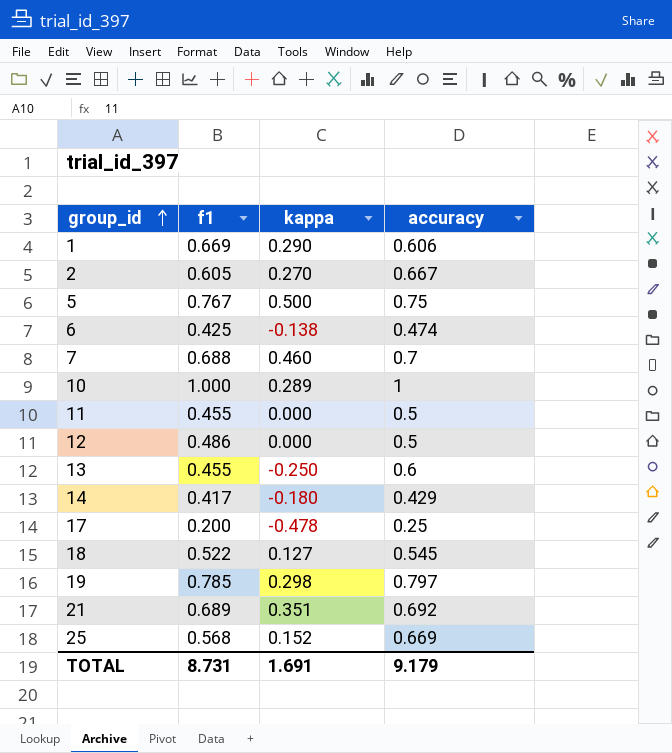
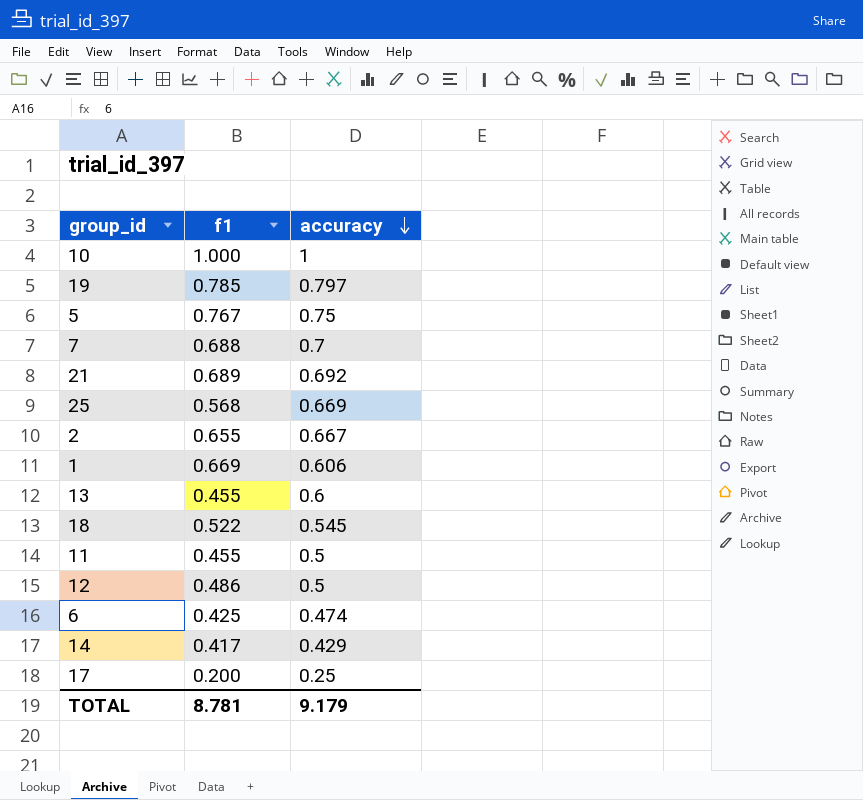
row order: group_id ascending -> accuracy descending
column kappa | position: 3 -> none
2 | f1: 0.605 -> 0.655
TOTAL | f1: 8.731 -> 8.781

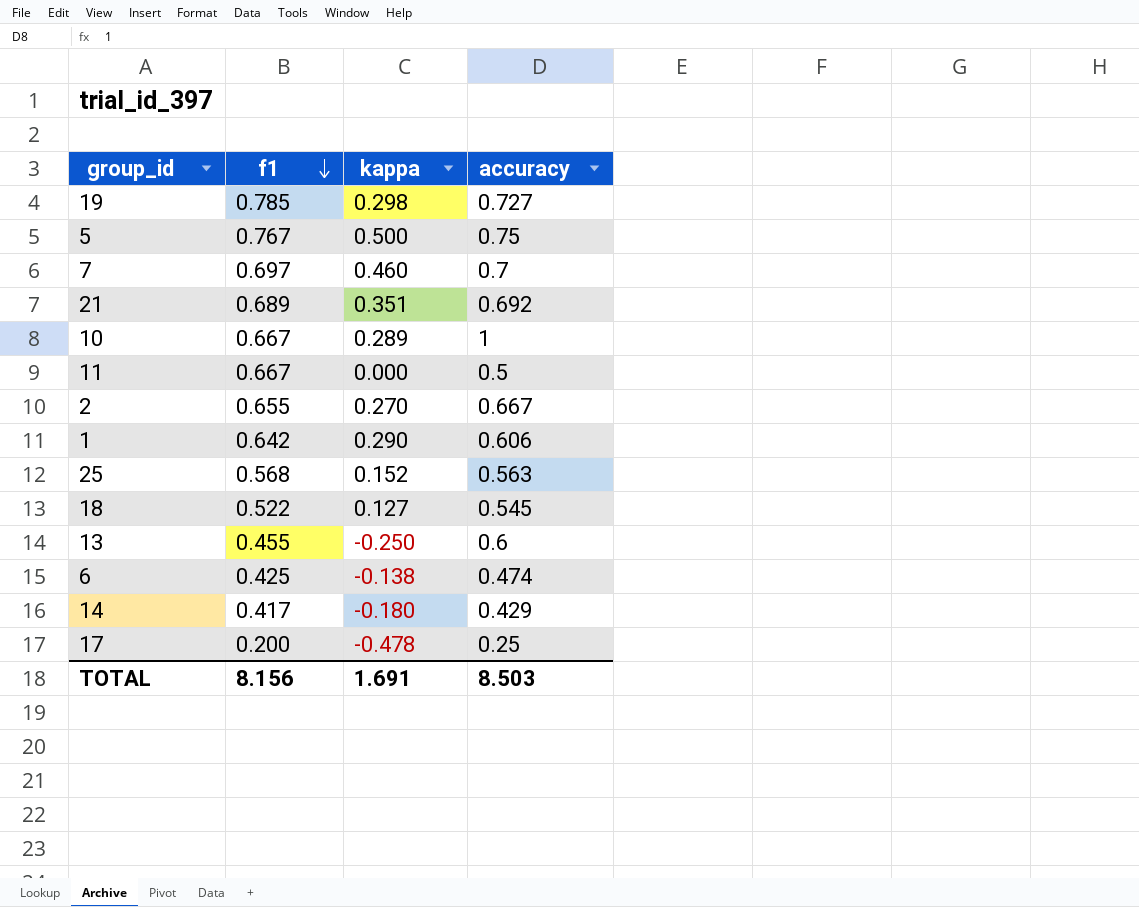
row order: accuracy descending -> f1 descending
column kappa | position: none -> 3
row 12: 0.486 | 0.5 -> none
19 | accuracy: 0.797 -> 0.727
7 | f1: 0.688 -> 0.697
10 | f1: 1.000 -> 0.667
11 | f1: 0.455 -> 0.667
1 | f1: 0.669 -> 0.642
25 | accuracy: 0.669 -> 0.563
TOTAL | f1: 8.781 -> 8.156
TOTAL | accuracy: 9.179 -> 8.503

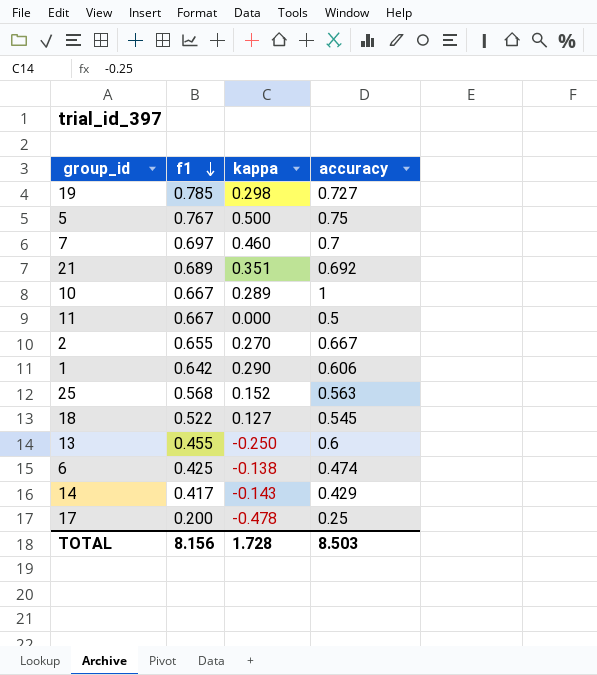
14 | kappa: -0.180 -> -0.143
TOTAL | kappa: 1.691 -> 1.728

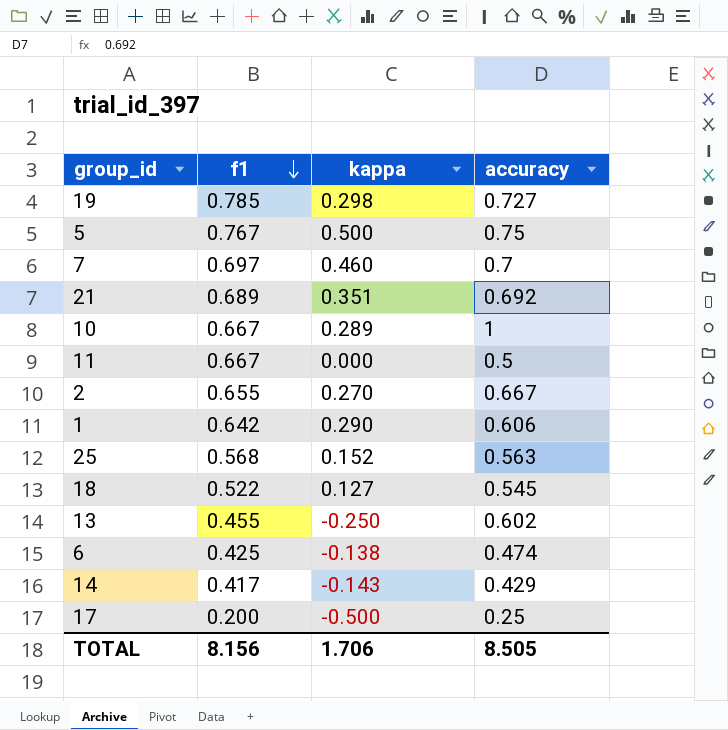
13 | accuracy: 0.6 -> 0.602
17 | kappa: -0.478 -> -0.500
TOTAL | kappa: 1.728 -> 1.706
TOTAL | accuracy: 8.503 -> 8.505

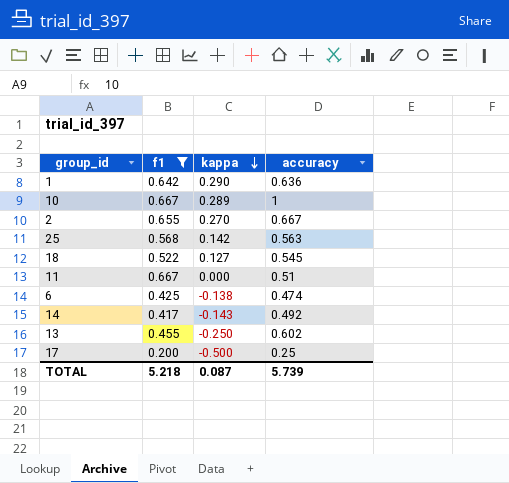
filter: none -> f1 <= 0.667
row order: f1 descending -> kappa descending
1 | accuracy: 0.606 -> 0.636
25 | kappa: 0.152 -> 0.142
11 | accuracy: 0.5 -> 0.51
14 | accuracy: 0.429 -> 0.492
TOTAL | f1: 8.156 -> 5.218
TOTAL | kappa: 1.706 -> 0.087
TOTAL | accuracy: 8.505 -> 5.739

